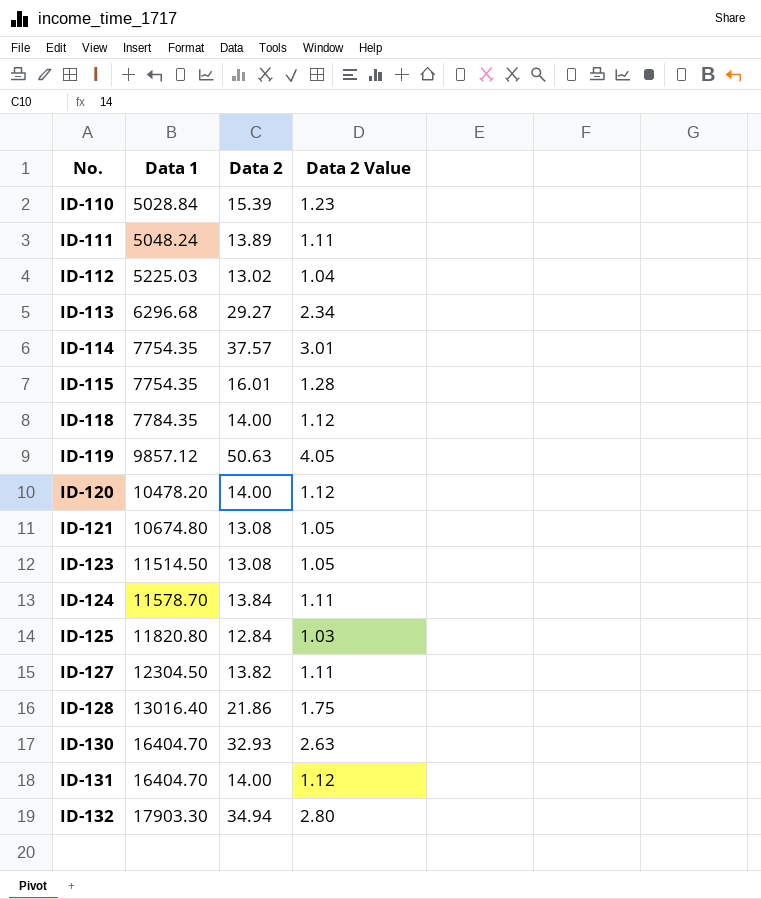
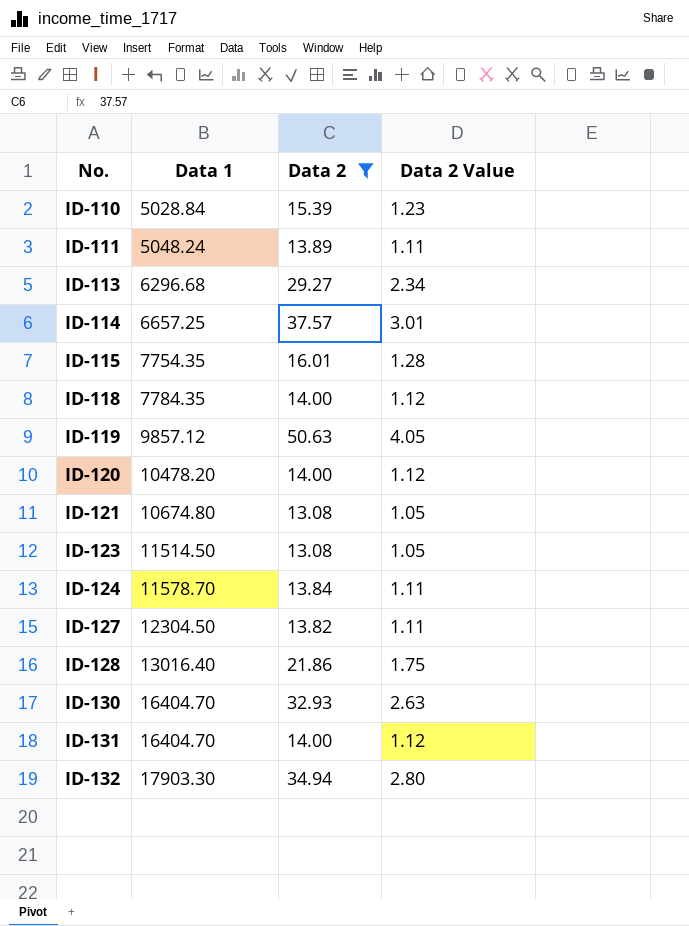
filter: none -> Data 2 >= 13.08
ID-114 | Data 1: 7754.35 -> 6657.25

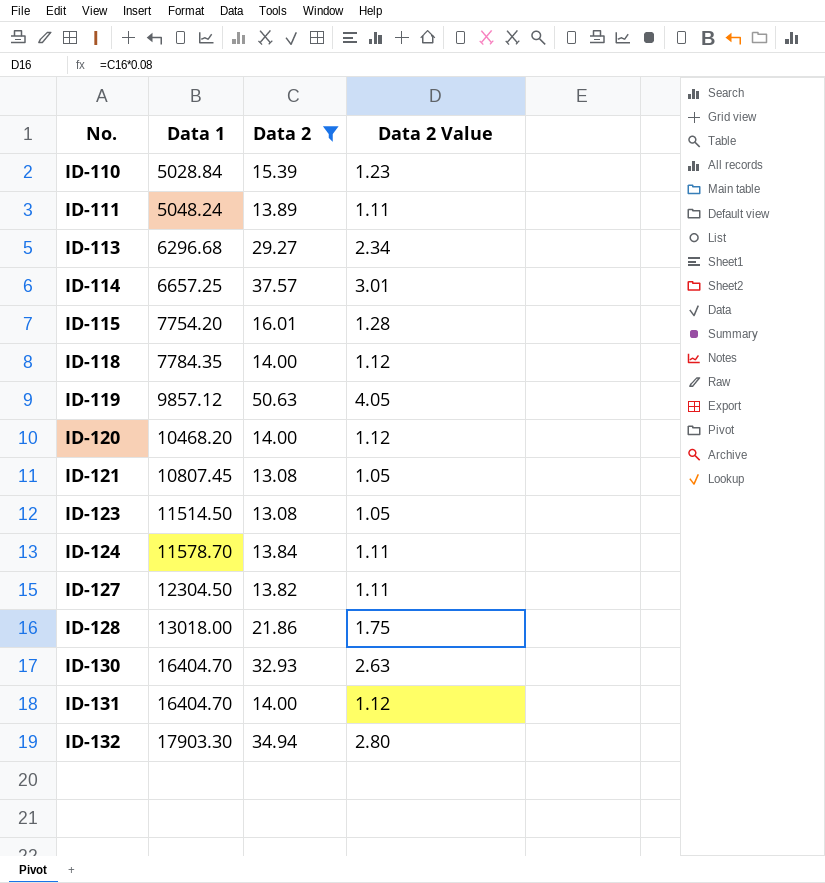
ID-115 | Data 1: 7754.35 -> 7754.20
ID-120 | Data 1: 10478.20 -> 10468.20
ID-121 | Data 1: 10674.80 -> 10807.45
ID-128 | Data 1: 13016.40 -> 13018.00

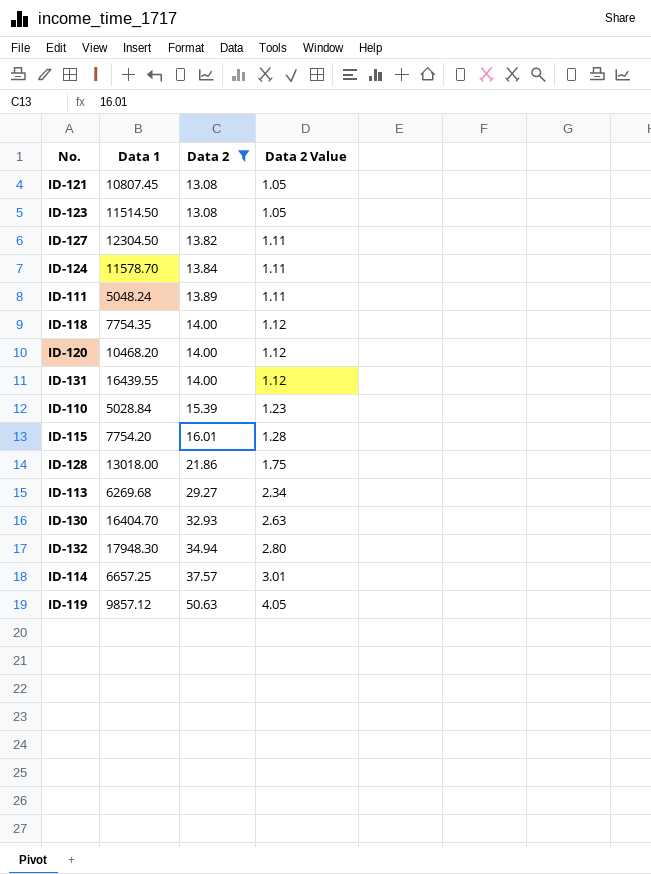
row order: No. ascending -> Data 2 ascending
ID-118 | Data 1: 7784.35 -> 7754.35
ID-131 | Data 1: 16404.70 -> 16439.55
ID-113 | Data 1: 6296.68 -> 6269.68
ID-132 | Data 1: 17903.30 -> 17948.30

